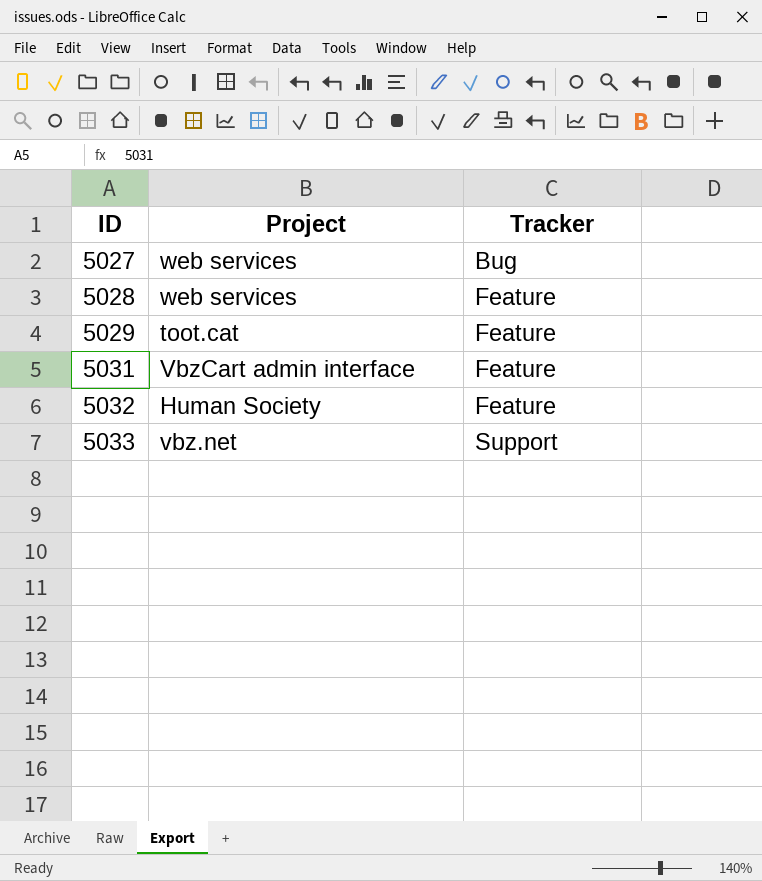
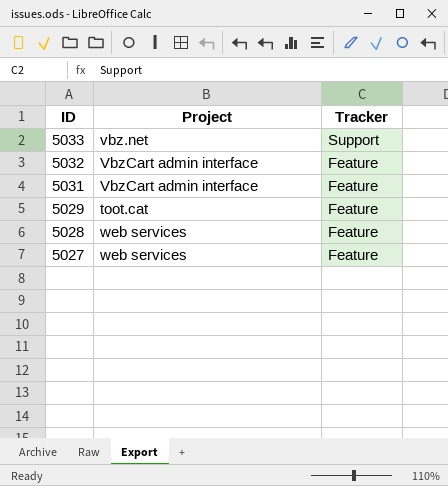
row order: ID ascending -> ID descending
5032 | Project: Human Society -> VbzCart admin interface
5027 | Tracker: Bug -> Feature

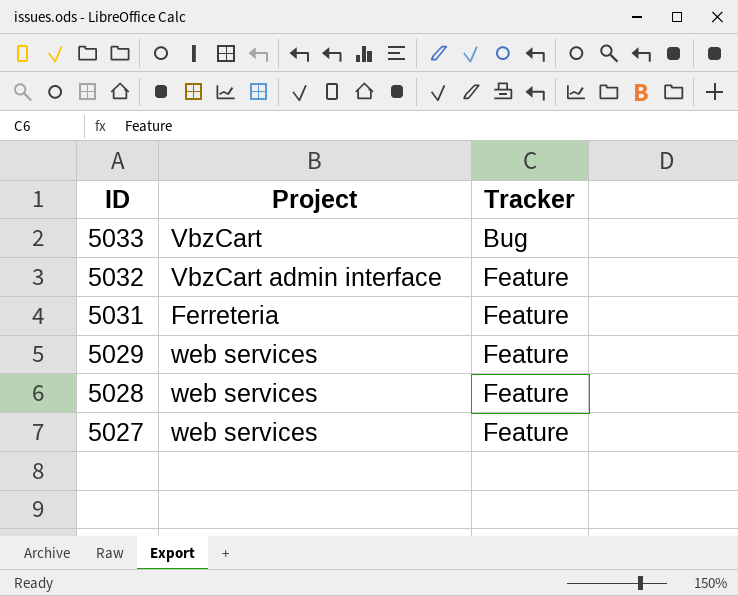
5033 | Project: vbz.net -> VbzCart
5033 | Tracker: Support -> Bug
5031 | Project: VbzCart admin interface -> Ferreteria
5029 | Project: toot.cat -> web services

